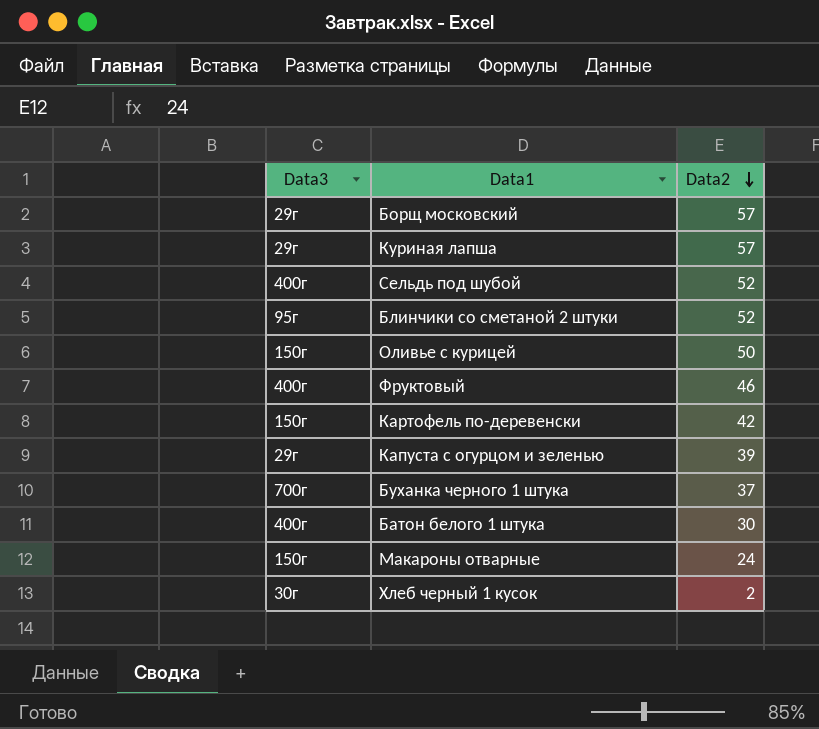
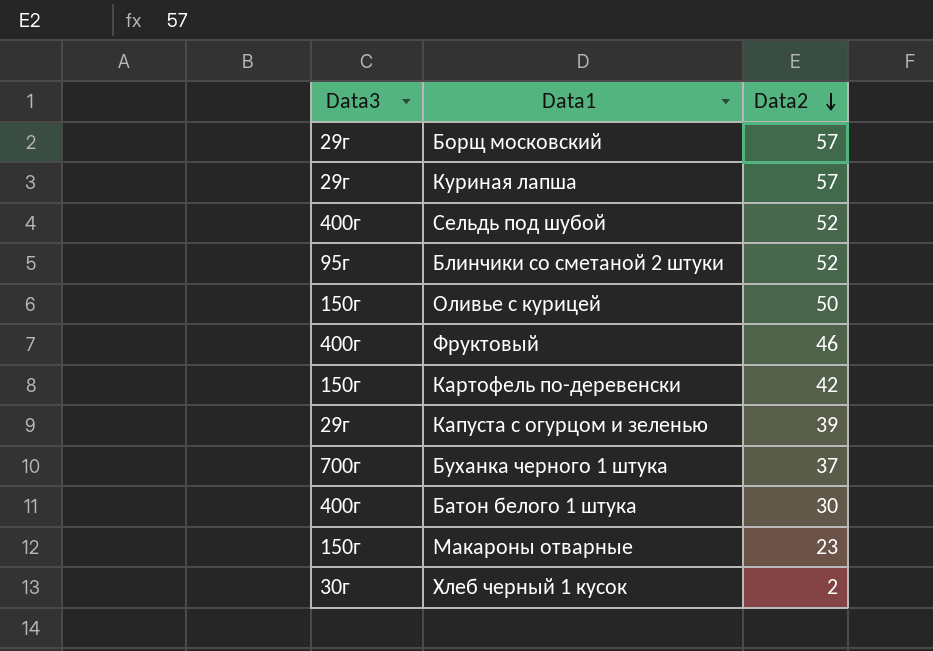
Макароны отварные | Data2: 24 -> 23

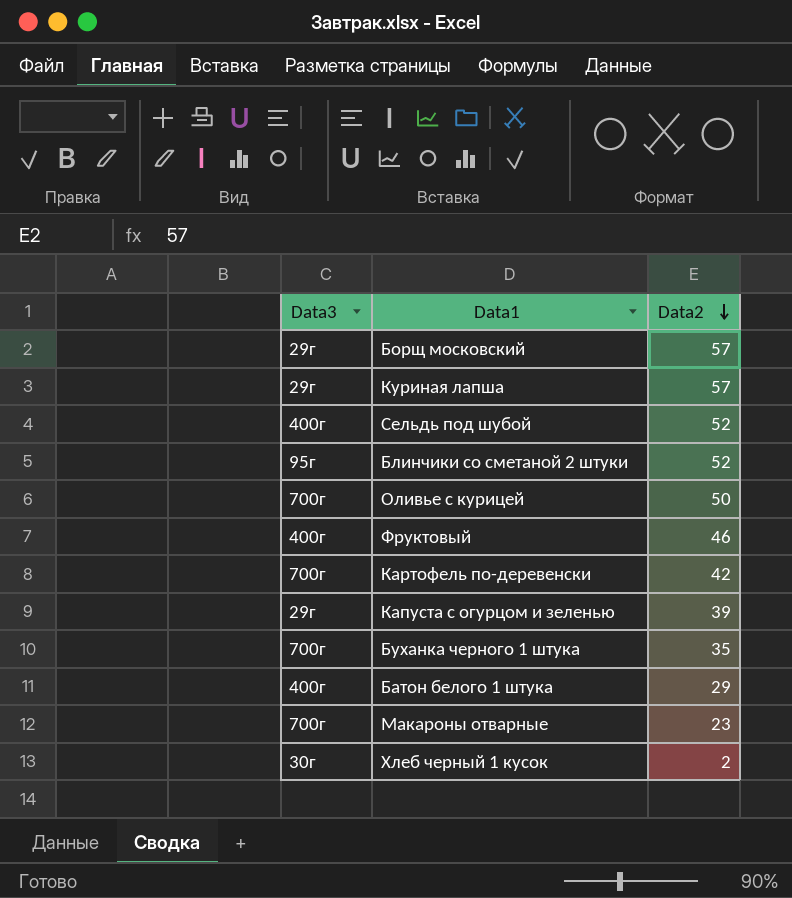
Оливье с курицей | Data3: 150г -> 700г
Картофель по-деревенски | Data3: 150г -> 700г
Буханка черного 1 штука | Data2: 37 -> 35
Батон белого 1 штука | Data2: 30 -> 29
Макароны отварные | Data3: 150г -> 700г

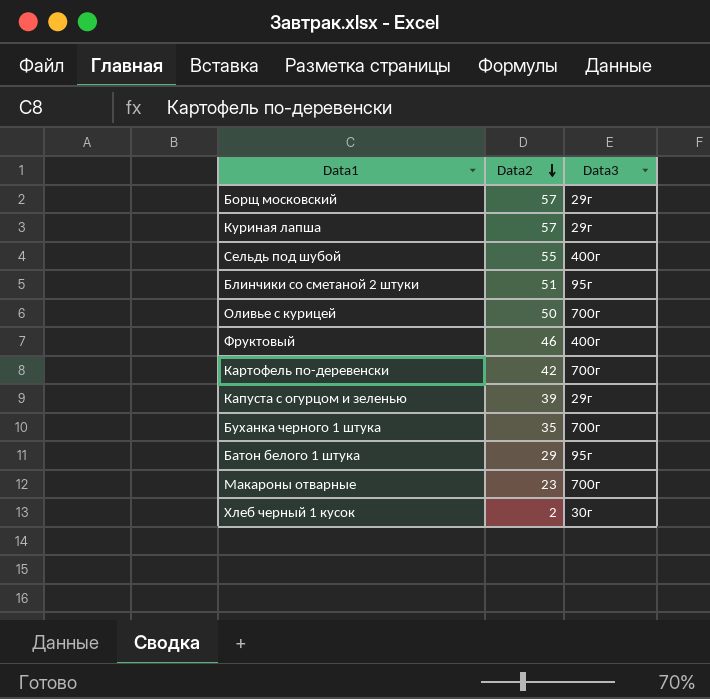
column Data3 | position: 1 -> 3
Сельдь под шубой | Data2: 52 -> 55
Блинчики со сметаной 2 штуки | Data2: 52 -> 51
Батон белого 1 штука | Data3: 400г -> 95г

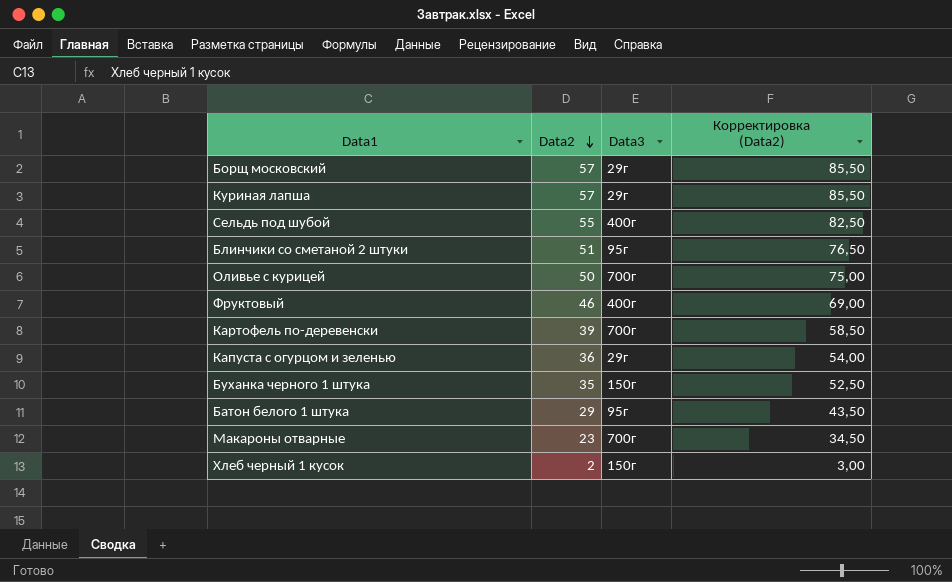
column Корректировка (Data2) | formula: none -> [Data2] * 1,5
Картофель по-деревенски | Data2: 42 -> 39
Капуста с огурцом и зеленью | Data2: 39 -> 36
Буханка черного 1 штука | Data3: 700г -> 150г
Хлеб черный 1 кусок | Data3: 30г -> 150г

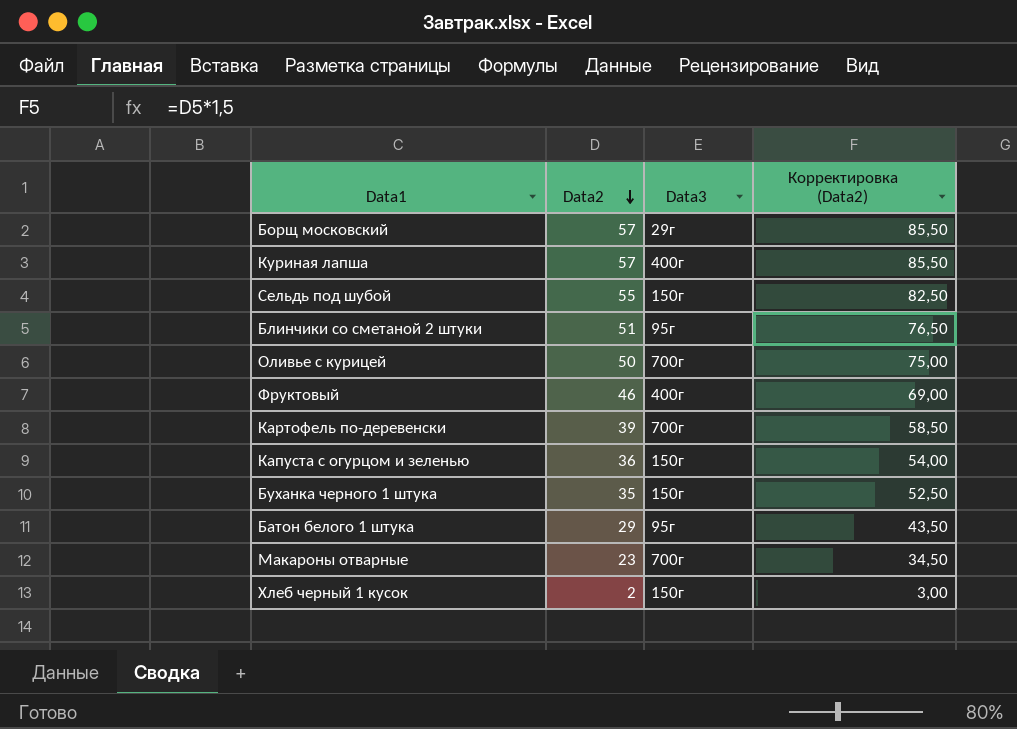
Куриная лапша | Data3: 29г -> 400г
Сельдь под шубой | Data3: 400г -> 150г
Капуста с огурцом и зеленью | Data3: 29г -> 150г

